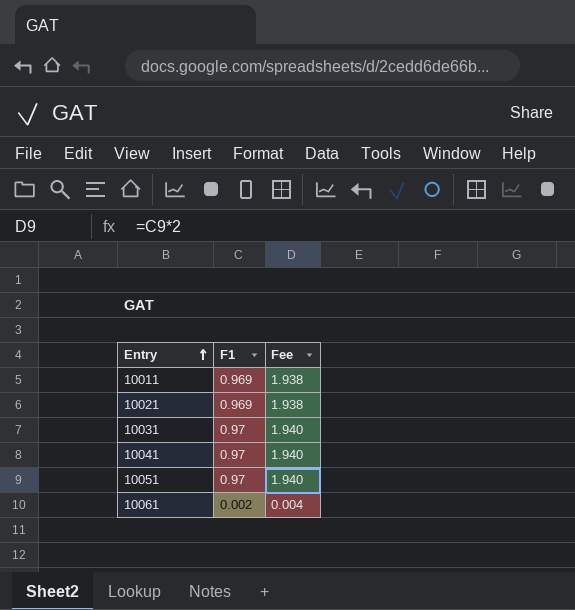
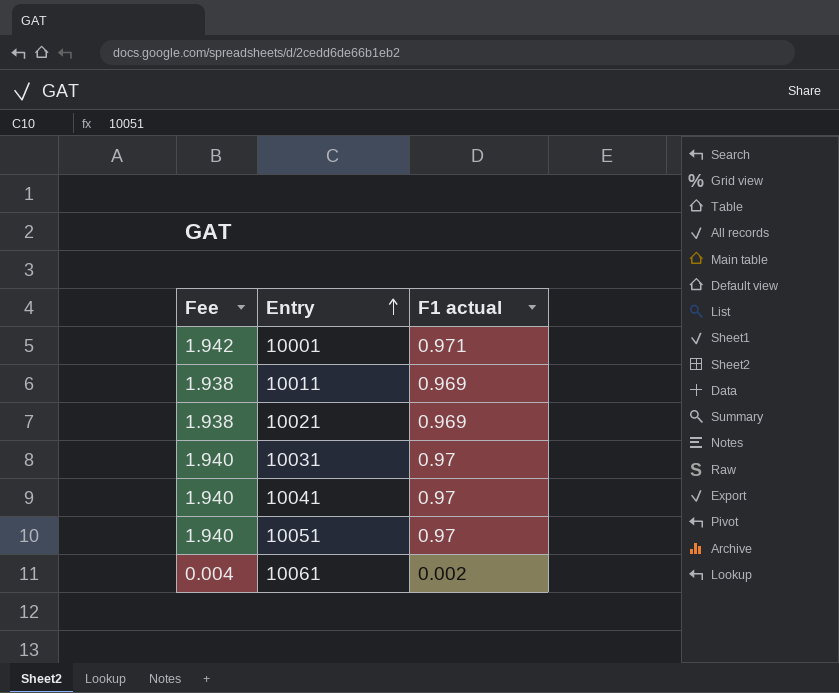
column Fee | position: 3 -> 1
column name: F1 -> F1 actual
row 10001: none -> 1.942 | 0.971

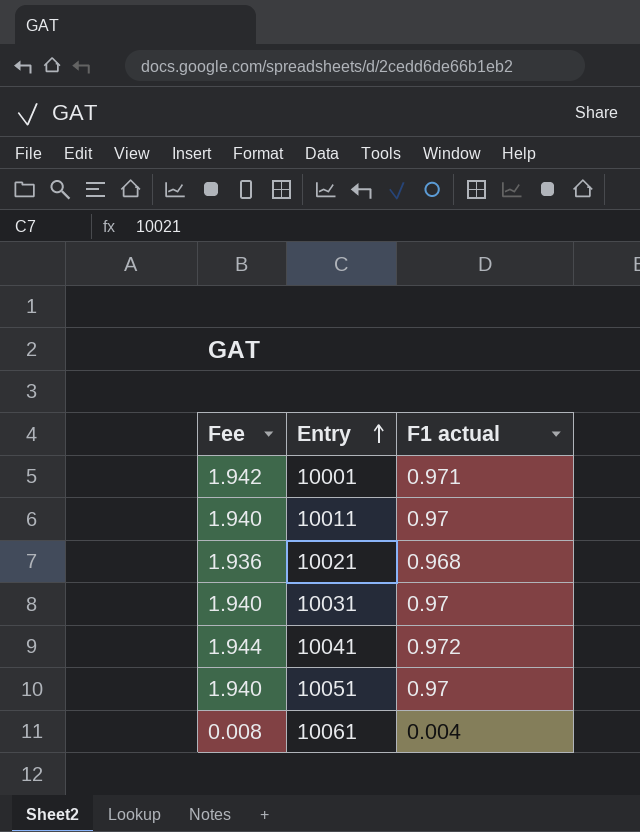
10011 | Fee: 1.938 -> 1.940
10011 | F1 actual: 0.969 -> 0.97
10021 | Fee: 1.938 -> 1.936
10021 | F1 actual: 0.969 -> 0.968
10041 | Fee: 1.940 -> 1.944
10041 | F1 actual: 0.97 -> 0.972
10061 | Fee: 0.004 -> 0.008
10061 | F1 actual: 0.002 -> 0.004

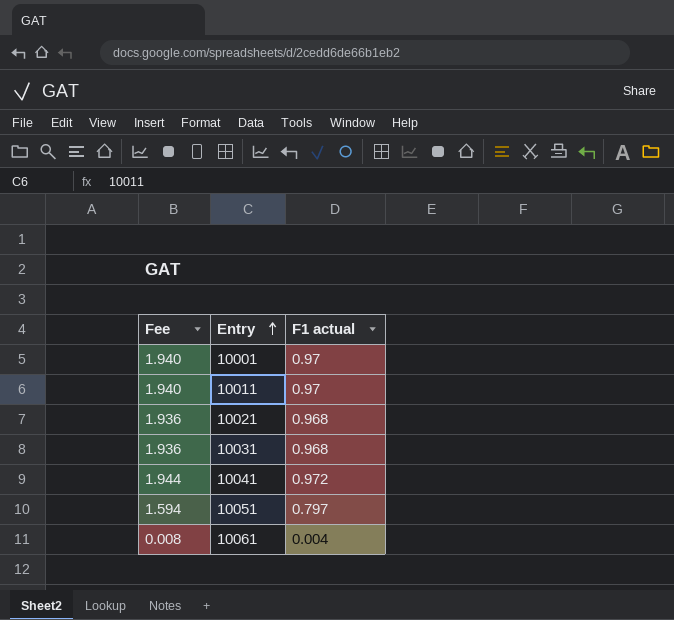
10001 | Fee: 1.942 -> 1.940
10001 | F1 actual: 0.971 -> 0.97
10031 | Fee: 1.940 -> 1.936
10031 | F1 actual: 0.97 -> 0.968
10051 | Fee: 1.940 -> 1.594
10051 | F1 actual: 0.97 -> 0.797

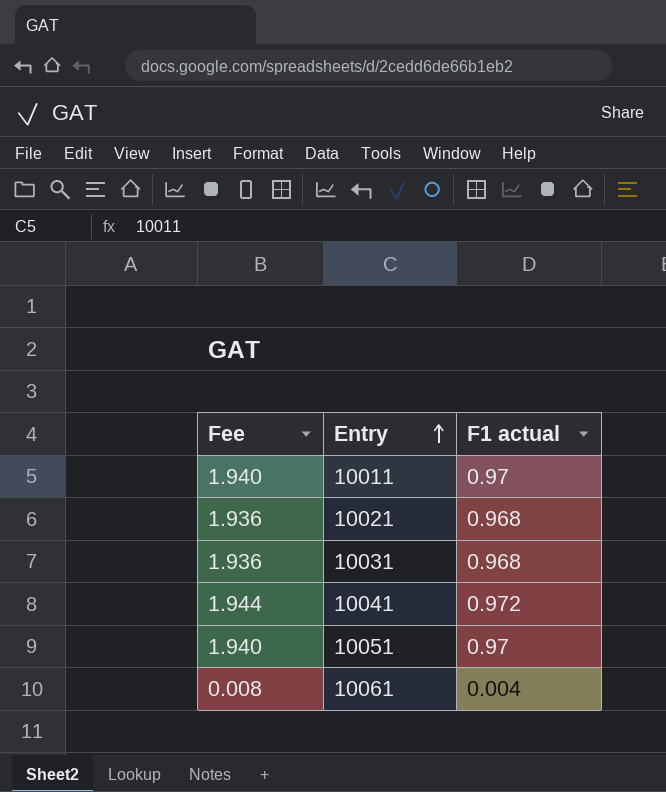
row 10001: 1.940 | 0.97 -> none
10051 | Fee: 1.594 -> 1.940
10051 | F1 actual: 0.797 -> 0.97

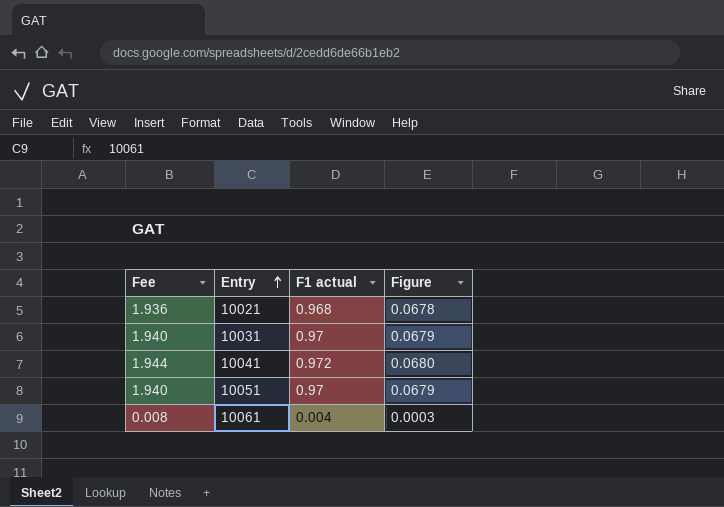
column Figure | formula: none -> [F1 actual] * 0.07
row 10011: 1.940 | 0.97 -> none
10031 | Fee: 1.936 -> 1.940
10031 | F1 actual: 0.968 -> 0.97

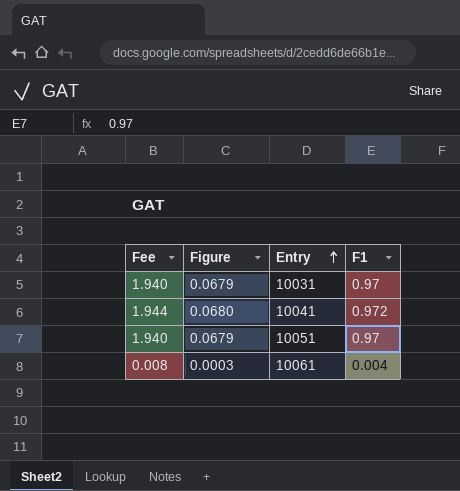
column Figure | position: 4 -> 2
column name: F1 actual -> F1
row 10021: 1.936 | 0.968 | 0.0678 -> none

